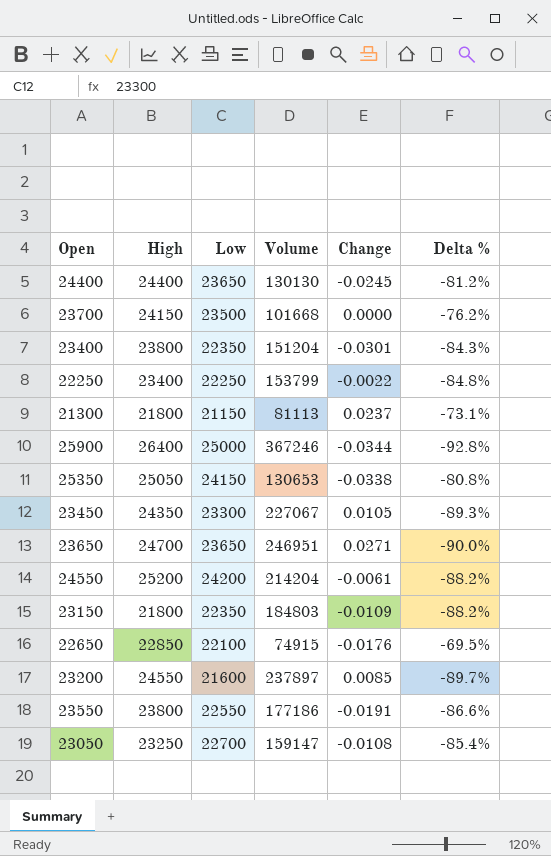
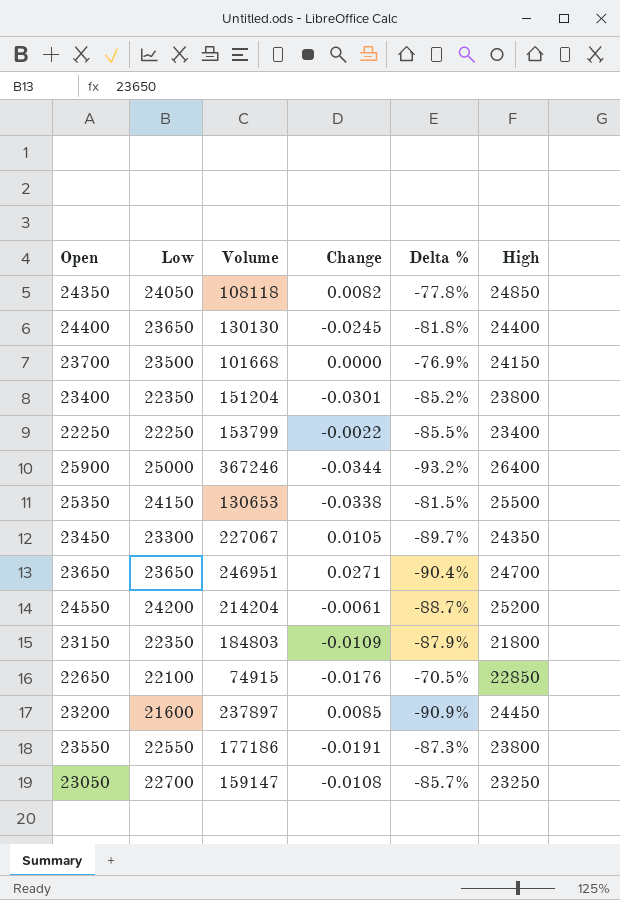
column Delta % | formula: ([High] - [Volume]) / [Volume] -> ([Low] - [Volume]) / [Volume]
column High | position: 2 -> 6
row 21300: 21800 | 21150 | 81113 | 0.0237 | -73.1% -> none
row 24350: none -> 24050 | 108118 | 0.0082 | -77.8% | 24850
25350 | High: 25050 -> 25500
23200 | High: 24550 -> 24450

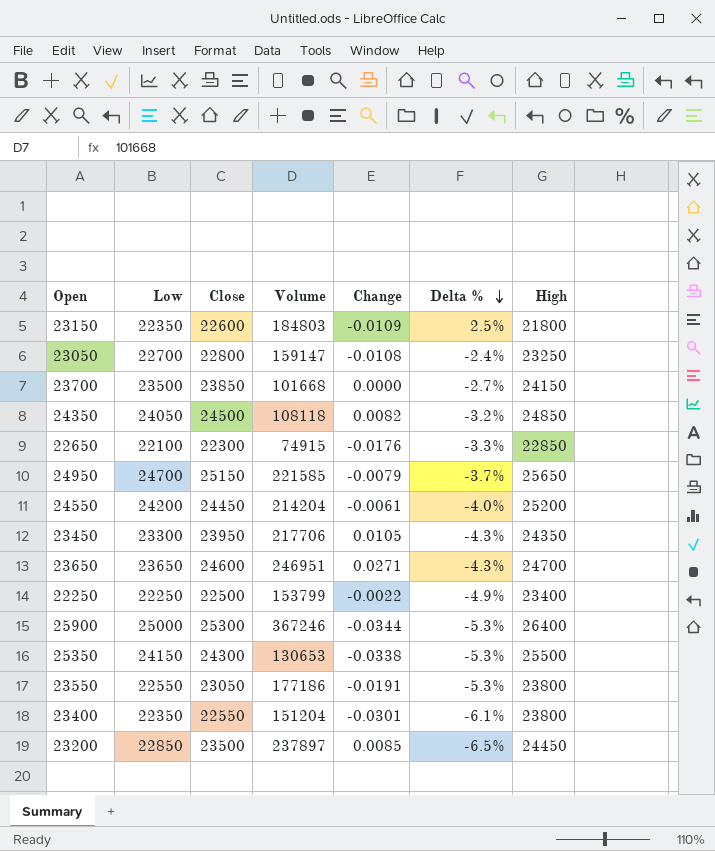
row order: none -> Delta % descending
column Close | position: none -> 3
column Delta % | formula: ([Low] - [Volume]) / [Volume] -> ([Low] - [High]) / [High]
row 24400: 23650 | 130130 | -0.0245 | -81.8% | 24400 -> none
row 24950: none -> 24700 | 25150 | 221585 | -0.0079 | -3.7% | 25650
23450 | Volume: 227067 -> 217706
23200 | Low: 21600 -> 22850

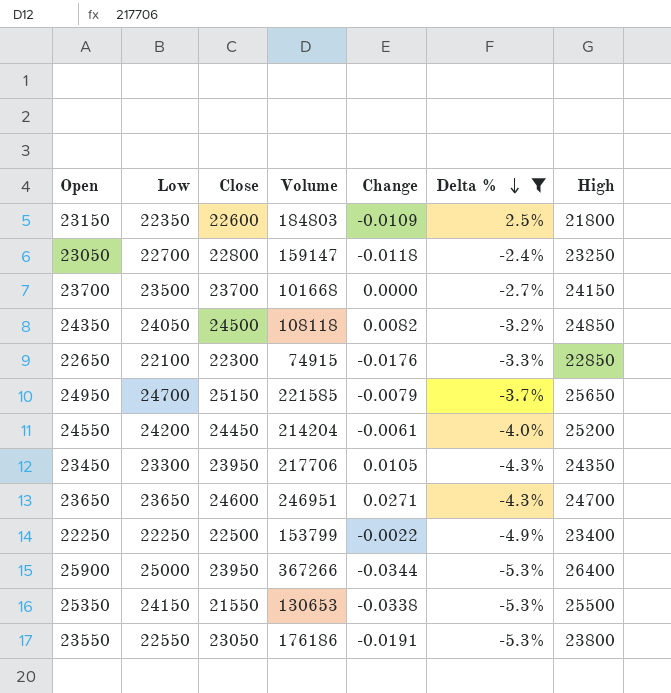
filter: none -> Delta % >= -5.3%
23050 | Change: -0.0108 -> -0.0118
23700 | Close: 23850 -> 23700
25900 | Close: 25300 -> 23950
25900 | Volume: 367246 -> 367266
25350 | Close: 24300 -> 21550
23550 | Volume: 177186 -> 176186

